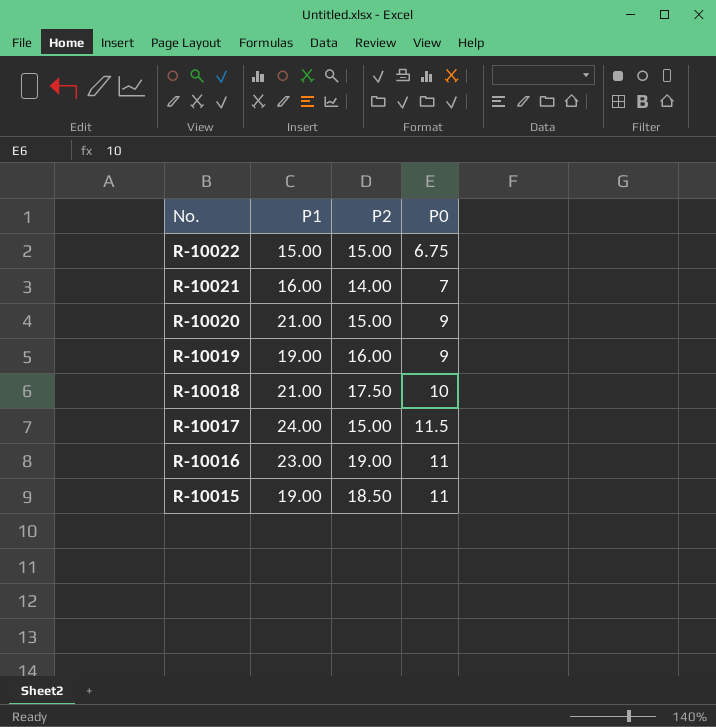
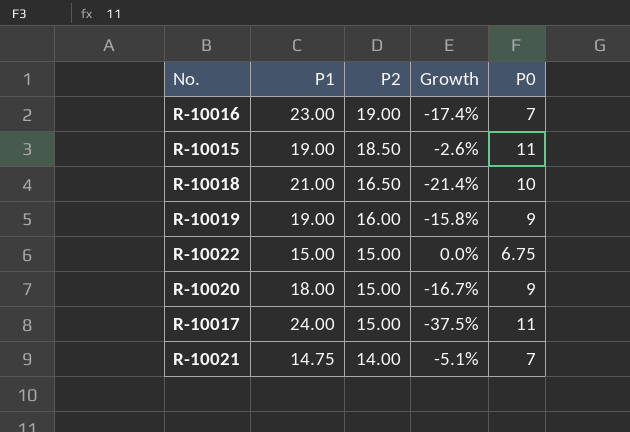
row order: No. descending -> P2 descending
column Growth | formula: none -> ([P2] - [P1]) / [P1]
R-10016 | P0: 11 -> 7
R-10018 | P2: 17.50 -> 16.50
R-10020 | P1: 21.00 -> 18.00
R-10017 | P0: 11.5 -> 11
R-10021 | P1: 16.00 -> 14.75

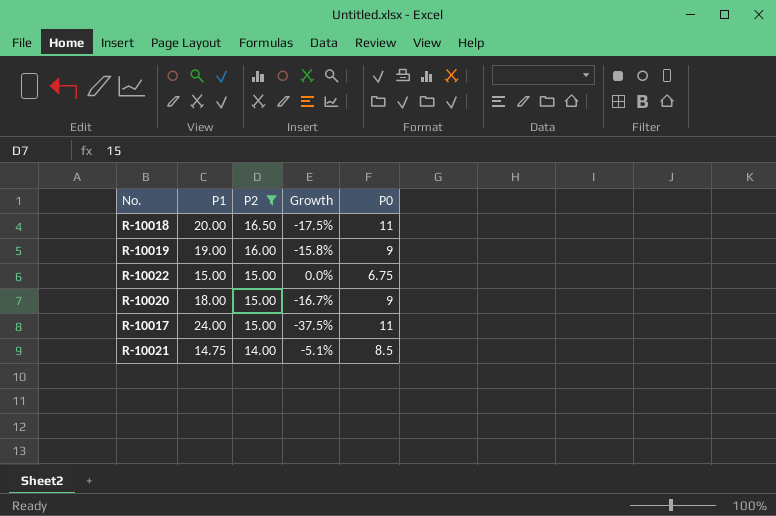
filter: none -> P2 <= 16.50
R-10018 | P1: 21.00 -> 20.00
R-10018 | Growth: -21.4% -> -17.5%
R-10018 | P0: 10 -> 11
R-10021 | P0: 7 -> 8.5

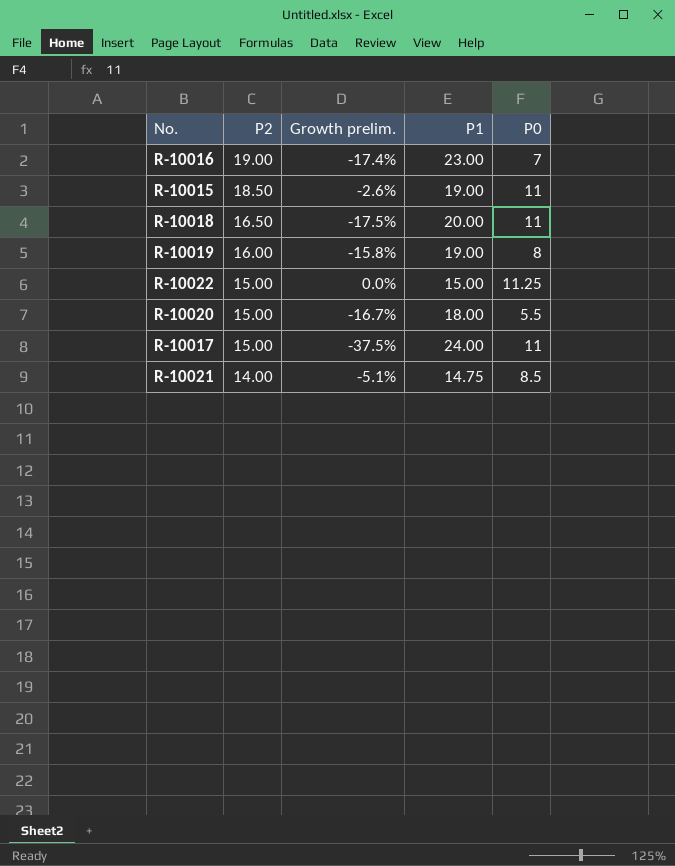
filter: P2 <= 16.50 -> none
column name: Growth -> Growth prelim.
column P1 | position: 2 -> 4
R-10019 | P0: 9 -> 8
R-10022 | P0: 6.75 -> 11.25
R-10020 | P0: 9 -> 5.5

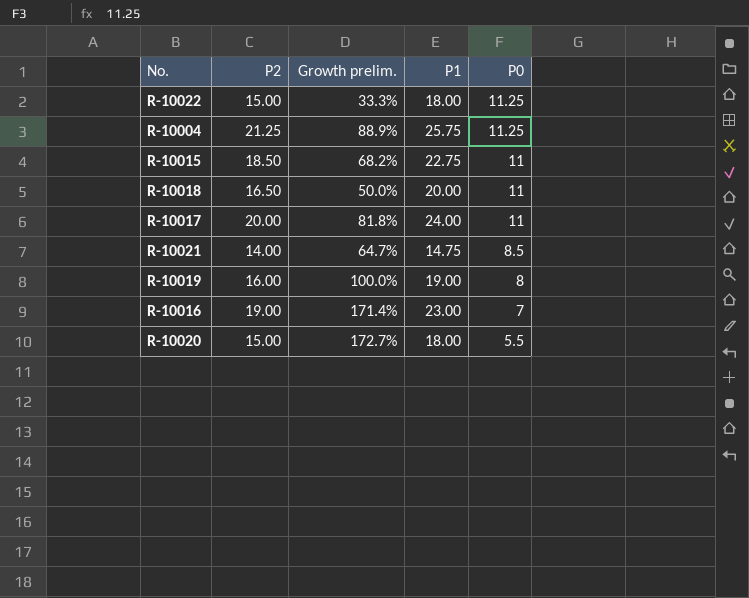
row order: P2 descending -> P0 descending
column Growth prelim. | formula: ([P2] - [P1]) / [P1] -> ([P2] - [P0]) / [P0]
R-10022 | P1: 15.00 -> 18.00
row R-10004: none -> 21.25 | 88.9% | 25.75 | 11.25
R-10015 | P1: 19.00 -> 22.75
R-10017 | P2: 15.00 -> 20.00

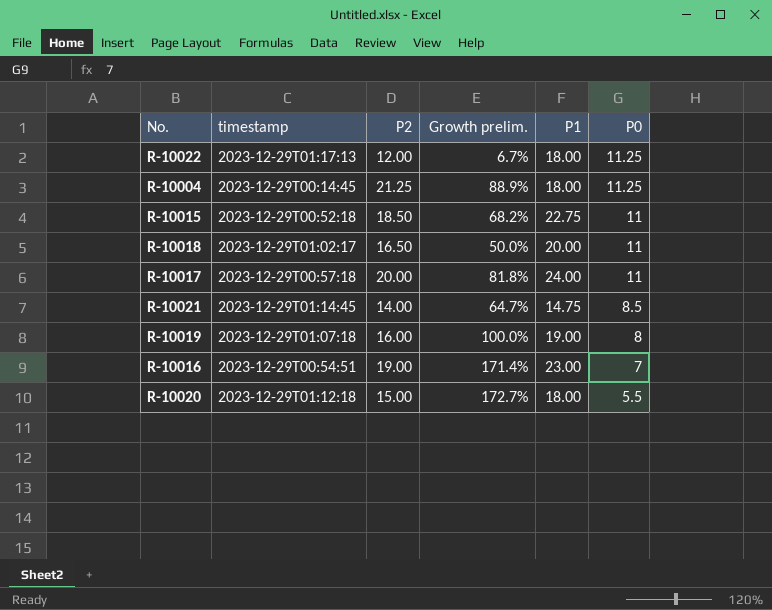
column timestamp | position: none -> 2
R-10022 | P2: 15.00 -> 12.00
R-10022 | Growth prelim.: 33.3% -> 6.7%
R-10004 | P1: 25.75 -> 18.00

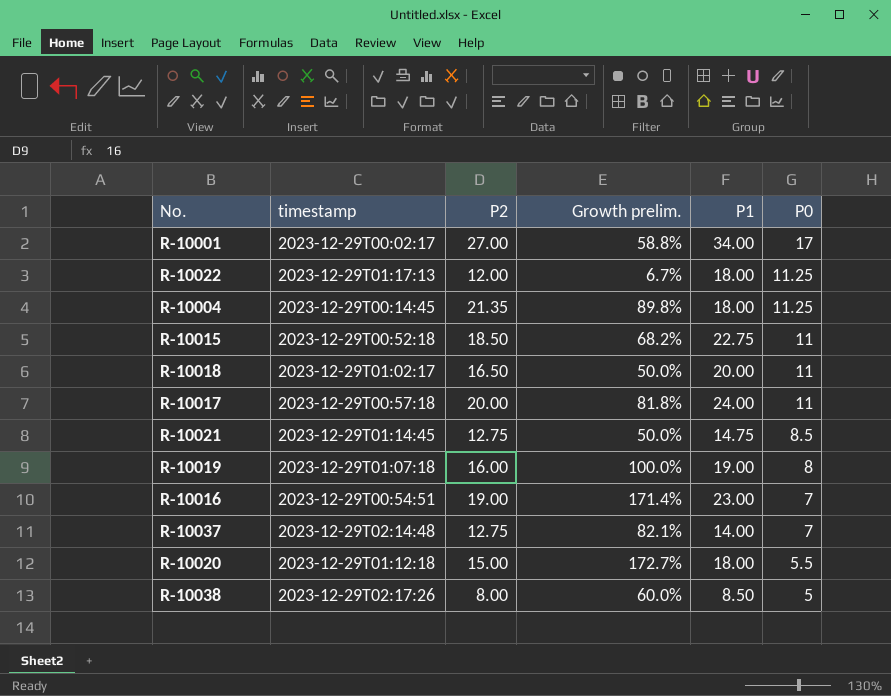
row R-10001: none -> 2023-12-29T00:02:17 | 27.00 | 58.8% | 34.00 | 17
R-10004 | P2: 21.25 -> 21.35
R-10004 | Growth prelim.: 88.9% -> 89.8%
R-10021 | P2: 14.00 -> 12.75
R-10021 | Growth prelim.: 64.7% -> 50.0%
row R-10037: none -> 2023-12-29T02:14:48 | 12.75 | 82.1% | 14.00 | 7
row R-10038: none -> 2023-12-29T02:17:26 | 8.00 | 60.0% | 8.50 | 5

